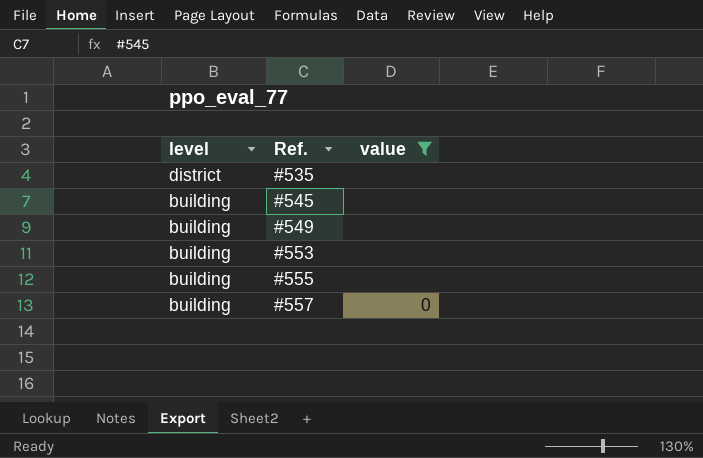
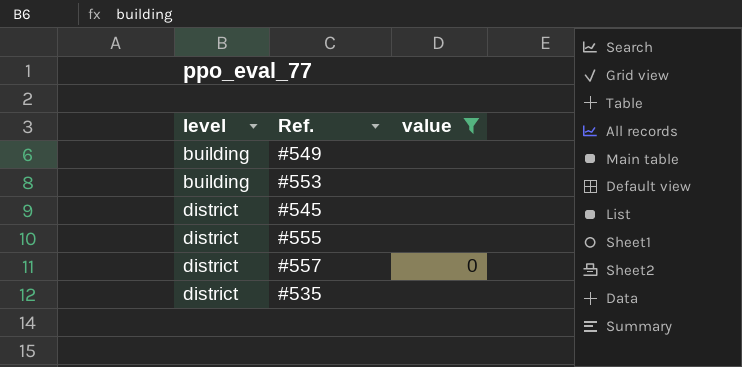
row order: level descending -> level ascending
#545 | level: building -> district
#555 | level: building -> district
#557 | level: building -> district

